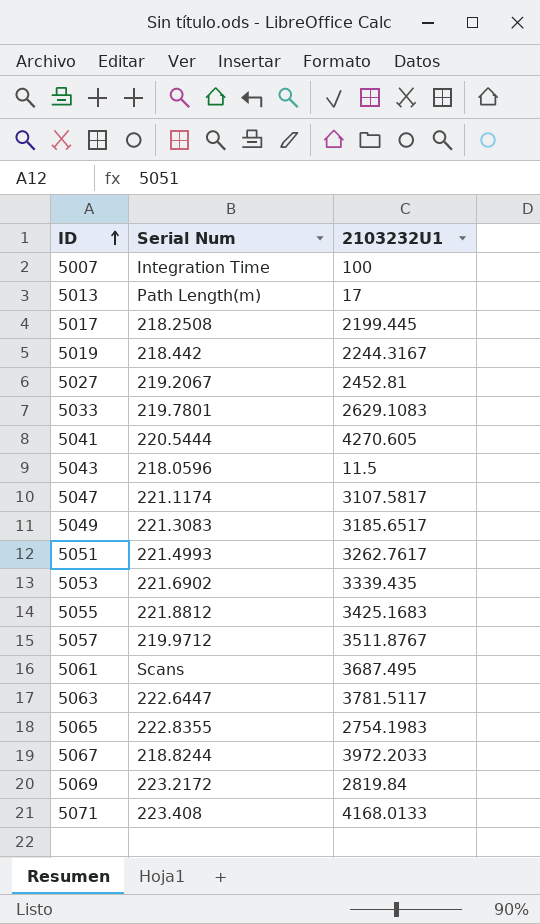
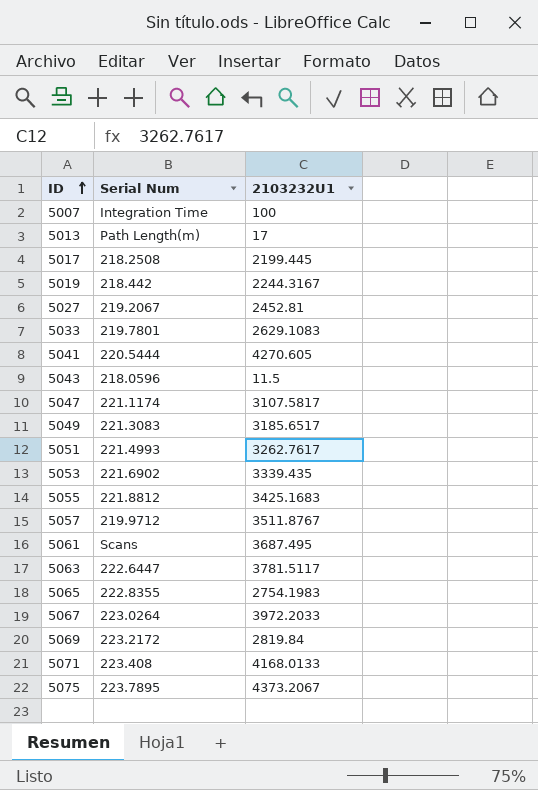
5067 | Serial Num: 218.8244 -> 223.0264
row 5075: none -> 223.7895 | 4373.2067

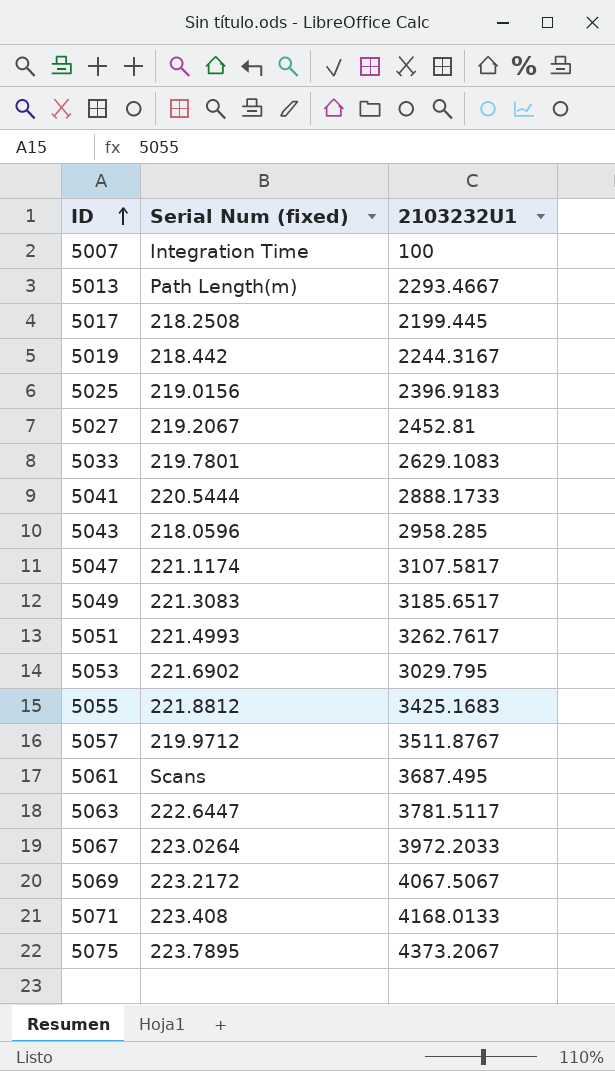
column name: Serial Num -> Serial Num (fixed)
row 5065: 222.8355 | 2754.1983 -> none
5013 | 2103232U1: 17 -> 2293.4667
row 5025: none -> 219.0156 | 2396.9183
5041 | 2103232U1: 4270.605 -> 2888.1733
5043 | 2103232U1: 11.5 -> 2958.285
5053 | 2103232U1: 3339.435 -> 3029.795
5069 | 2103232U1: 2819.84 -> 4067.5067

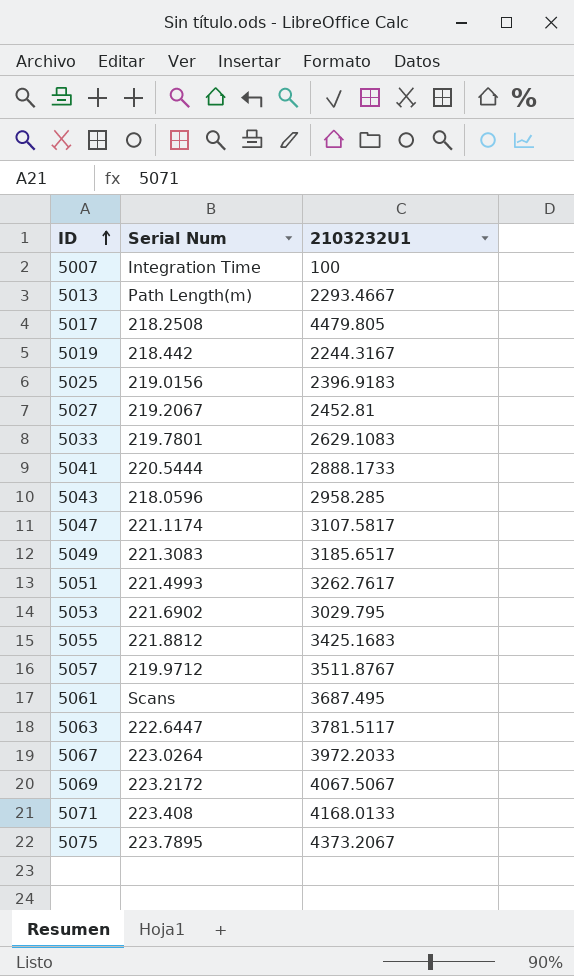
column name: Serial Num (fixed) -> Serial Num
5017 | 2103232U1: 2199.445 -> 4479.805

